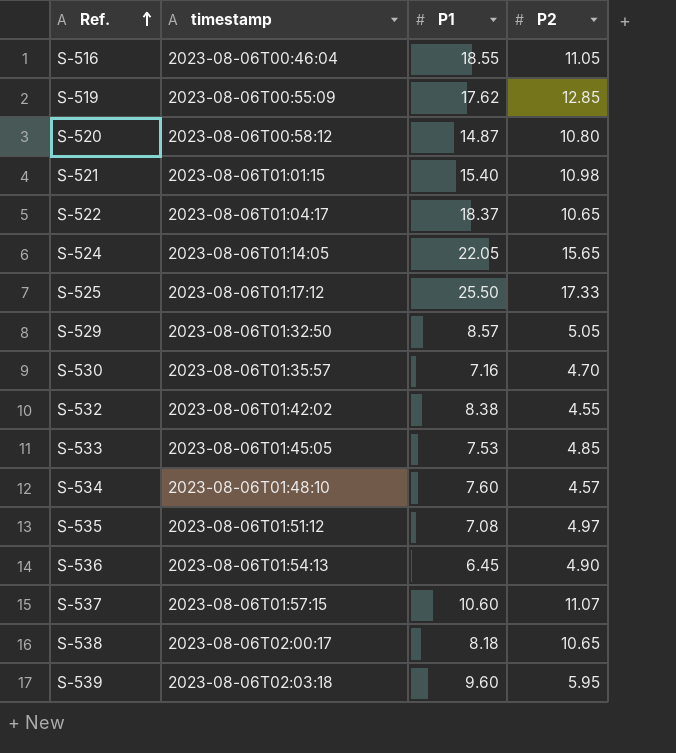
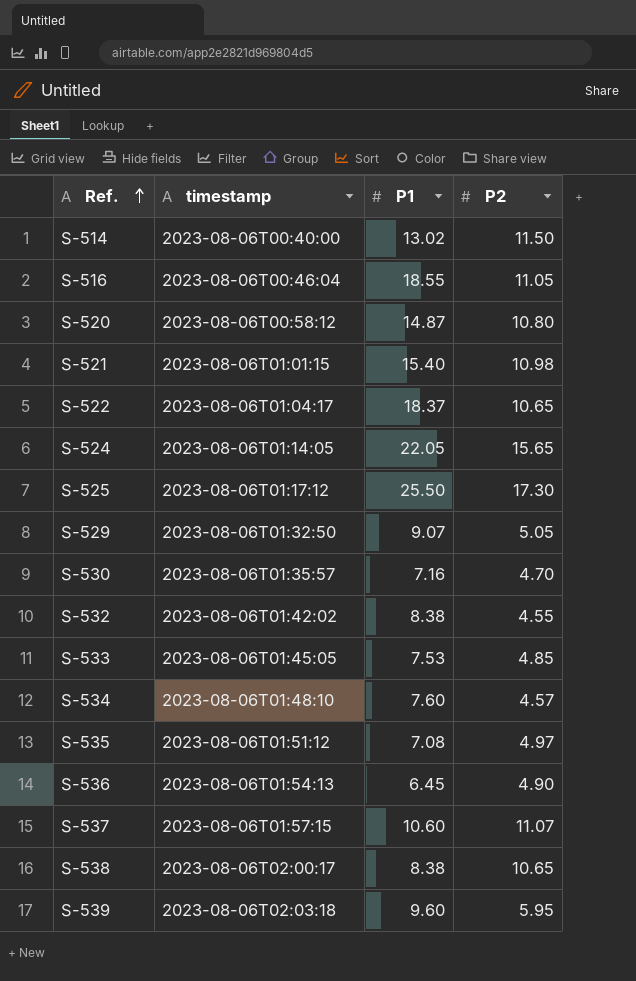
row S-519: 2023-08-06T00:55:09 | 17.62 | 12.85 -> none
row S-514: none -> 2023-08-06T00:40:00 | 13.02 | 11.50
S-525 | P2: 17.33 -> 17.30
S-529 | P1: 8.57 -> 9.07
S-538 | P1: 8.18 -> 8.38

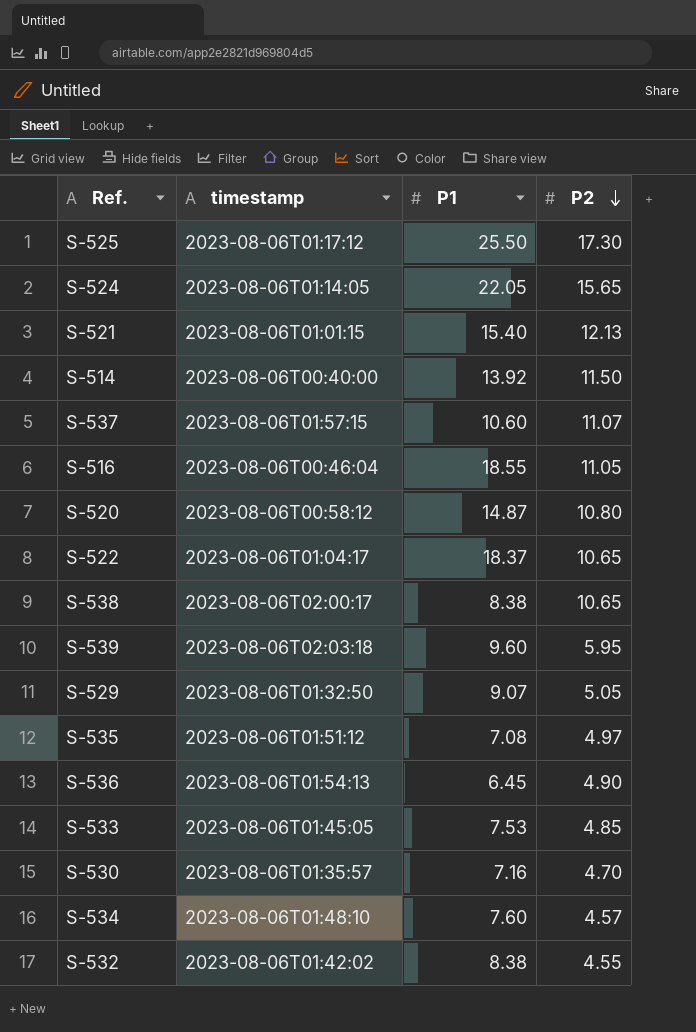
row order: Ref. ascending -> P2 descending
S-521 | P2: 10.98 -> 12.13
S-514 | P1: 13.02 -> 13.92

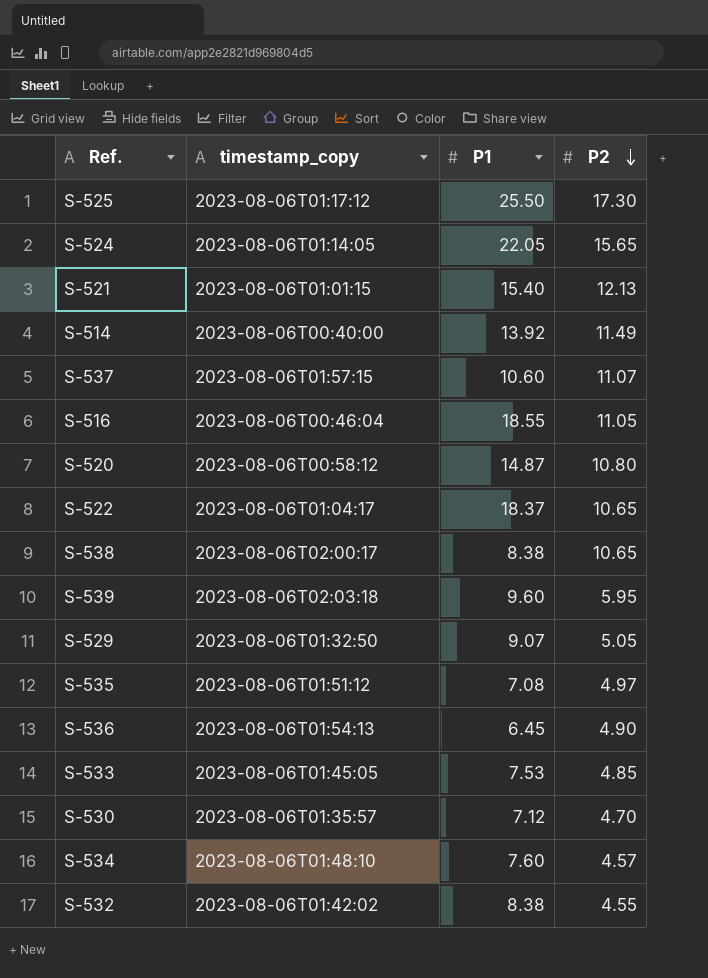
column name: timestamp -> timestamp_copy
S-514 | P2: 11.50 -> 11.49
S-530 | P1: 7.16 -> 7.12

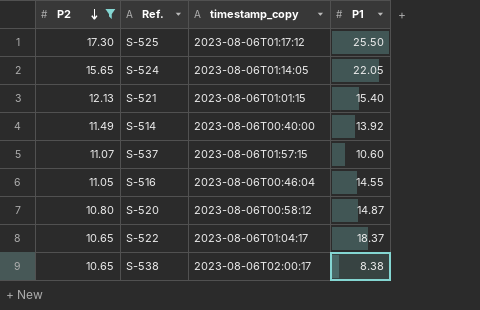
filter: none -> P2 >= 10.65
column P2 | position: 4 -> 1
S-516 | P1: 18.55 -> 14.55

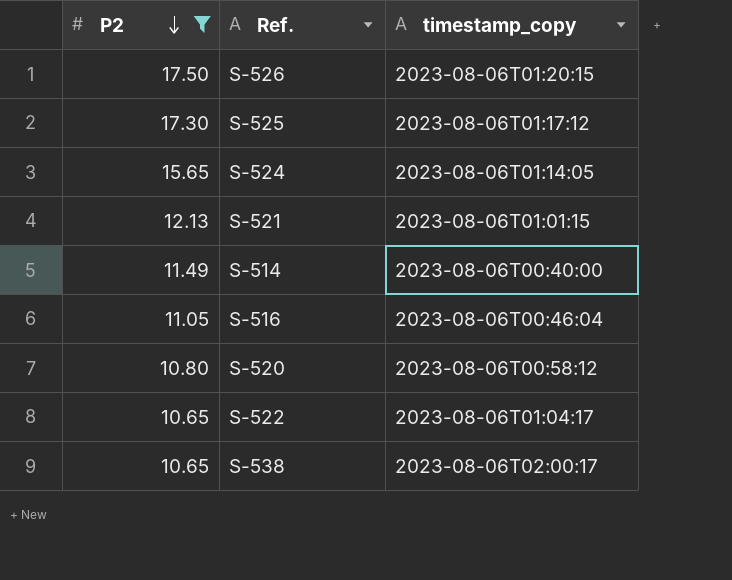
column P1 | position: 4 -> none
row S-537: 11.07 | 2023-08-06T01:57:15 | 10.60 -> none
row S-526: none -> 17.50 | 2023-08-06T01:20:15

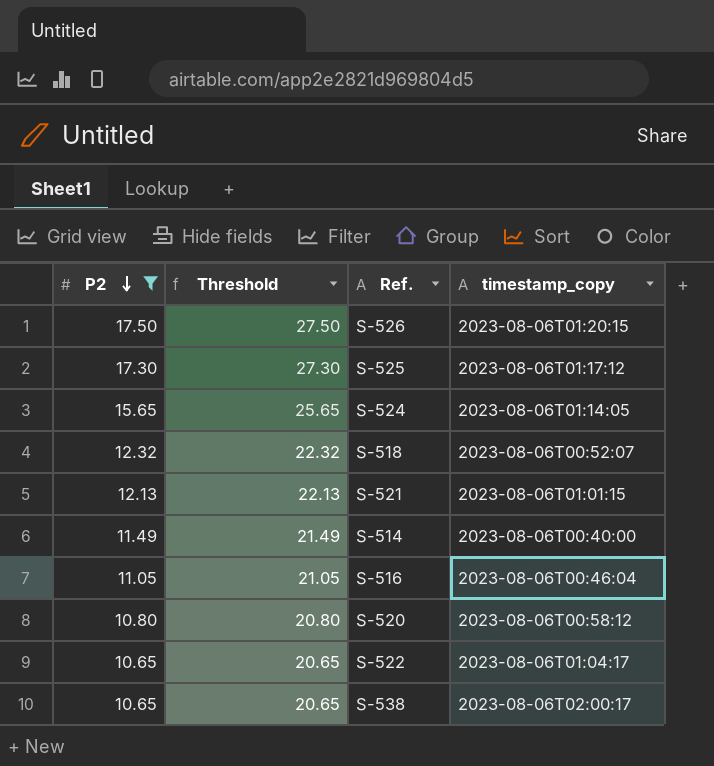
column Threshold | formula: none -> [P2] + 10
row S-518: none -> 12.32 | 22.32 | 2023-08-06T00:52:07

